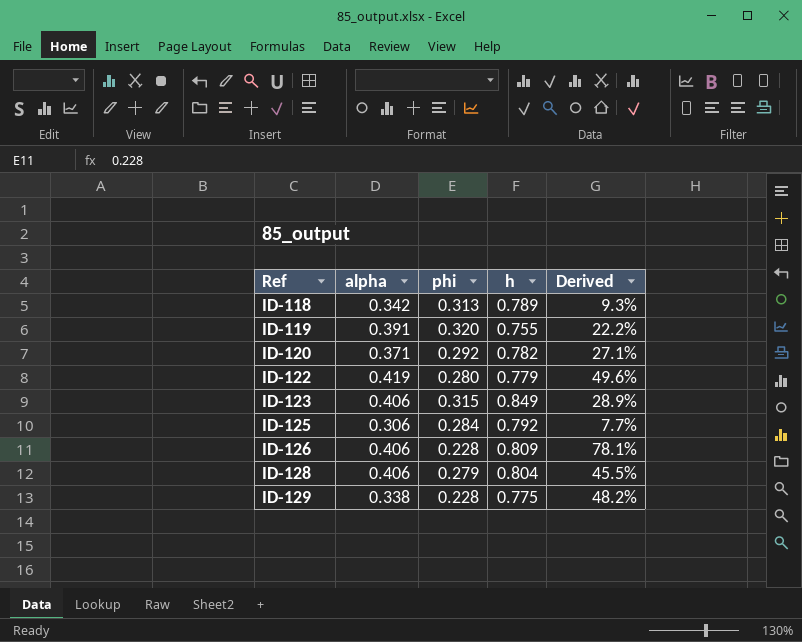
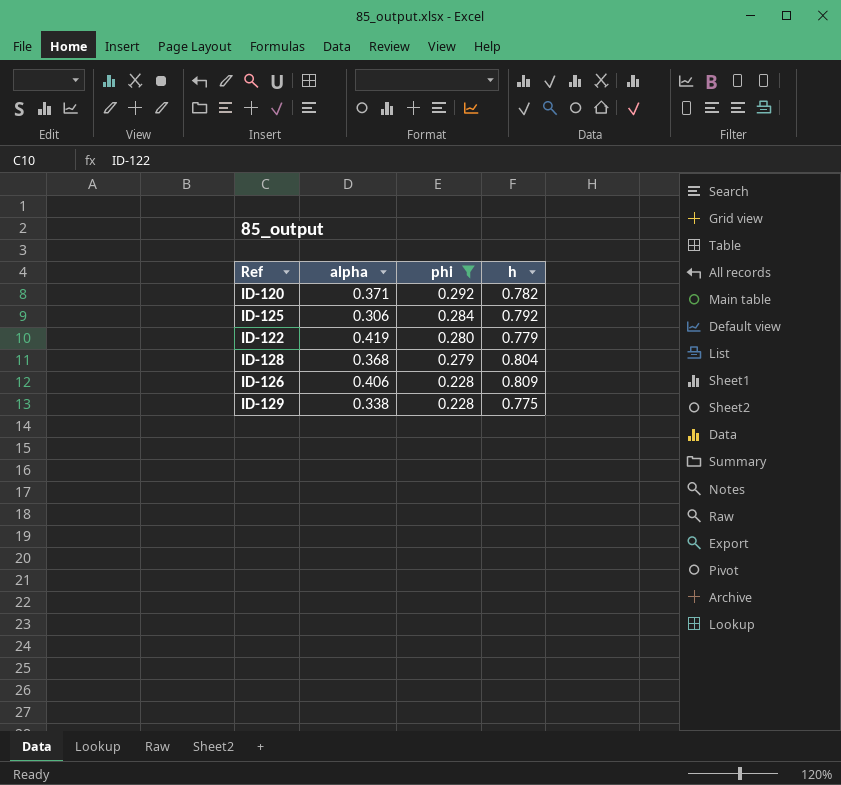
filter: none -> phi <= 0.292
row order: Ref ascending -> phi descending
column Derived | formula: ([alpha] - [phi]) / [phi] -> none
ID-128 | alpha: 0.406 -> 0.368

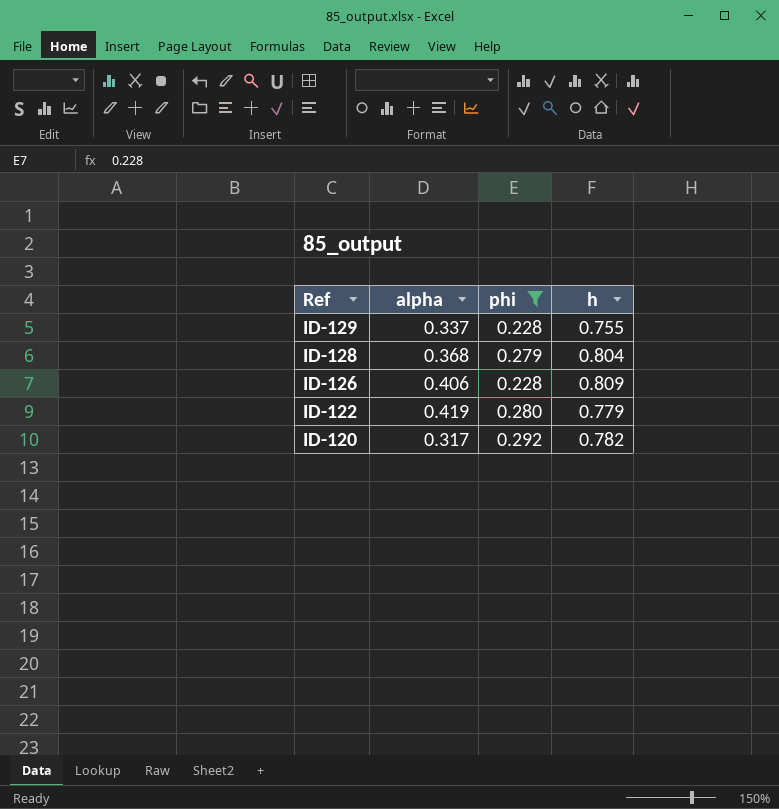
row order: phi descending -> Ref descending
row ID-125: 0.306 | 0.284 | 0.792 -> none
ID-129 | alpha: 0.338 -> 0.337
ID-129 | h: 0.775 -> 0.755
ID-120 | alpha: 0.371 -> 0.317

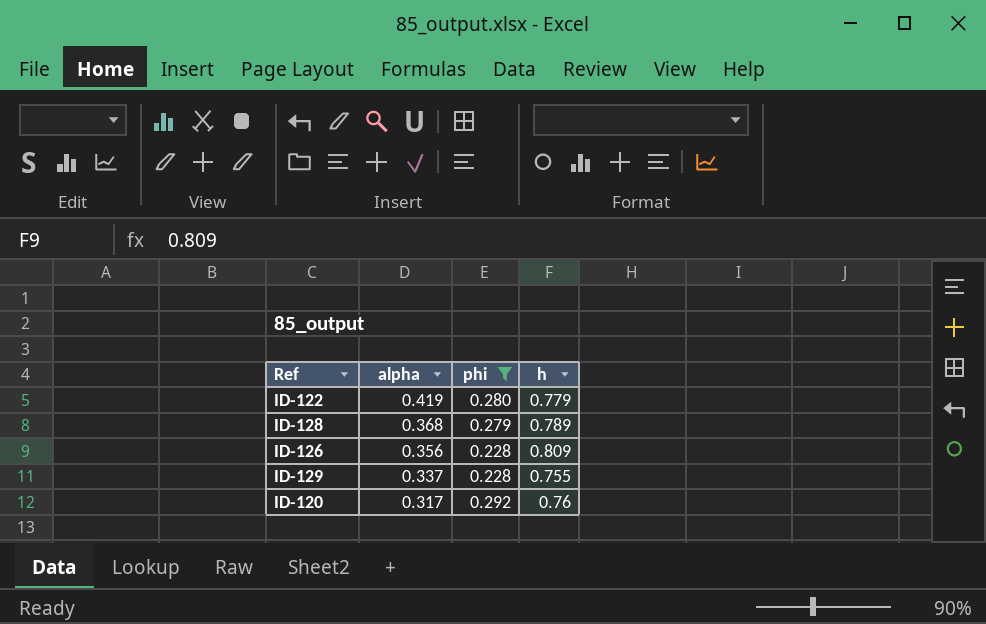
row order: Ref descending -> alpha descending
ID-128 | h: 0.804 -> 0.789
ID-126 | alpha: 0.406 -> 0.356
ID-120 | h: 0.782 -> 0.76

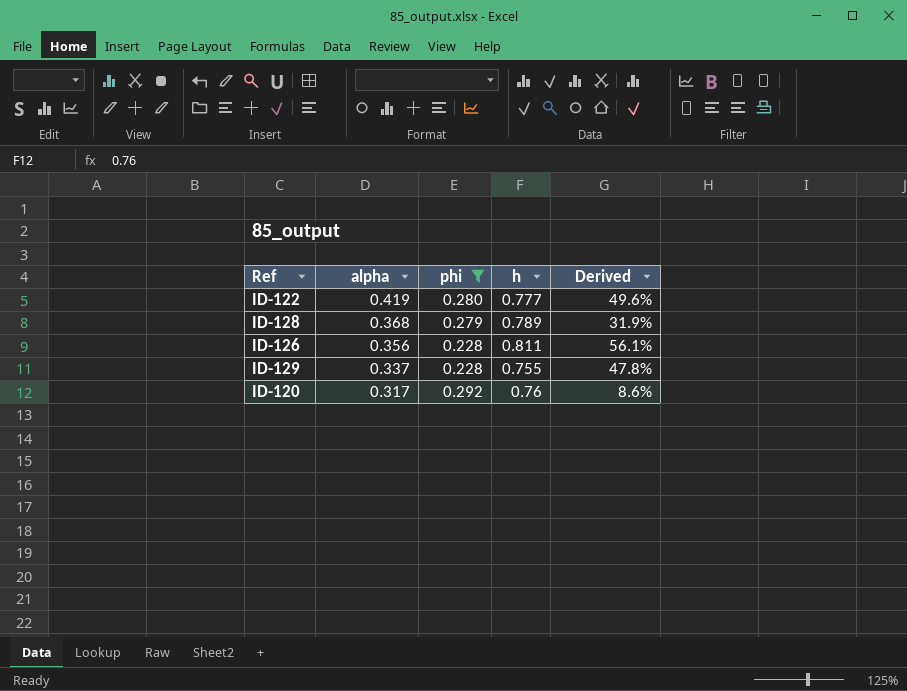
column Derived | formula: none -> ([alpha] - [phi]) / [phi]
ID-122 | h: 0.779 -> 0.777
ID-126 | h: 0.809 -> 0.811

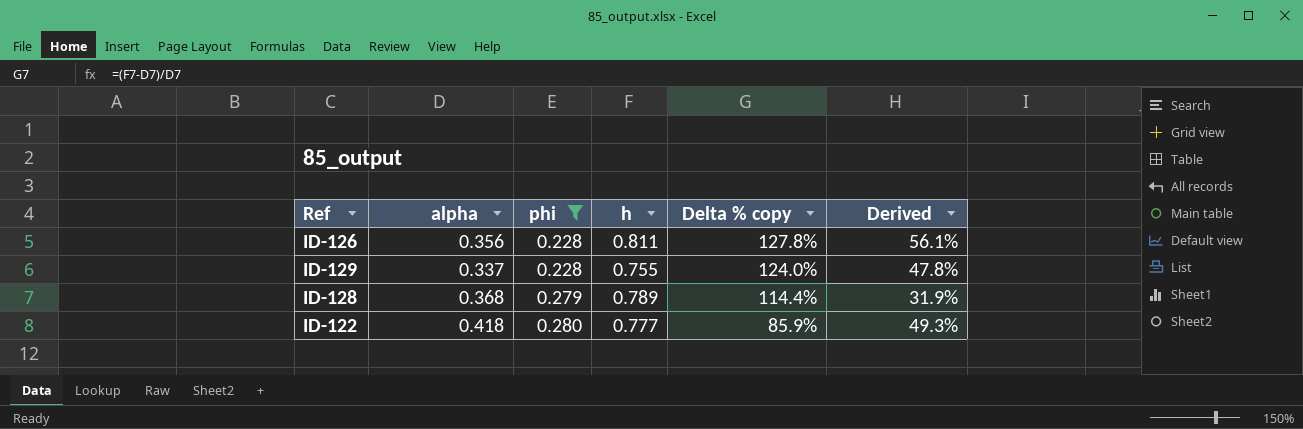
row order: alpha descending -> phi ascending
column Delta % copy | formula: none -> ([h] - [alpha]) / [alpha]
row ID-120: 0.317 | 0.292 | 0.76 | 8.6% -> none
ID-122 | alpha: 0.419 -> 0.418
ID-122 | Derived: 49.6% -> 49.3%

